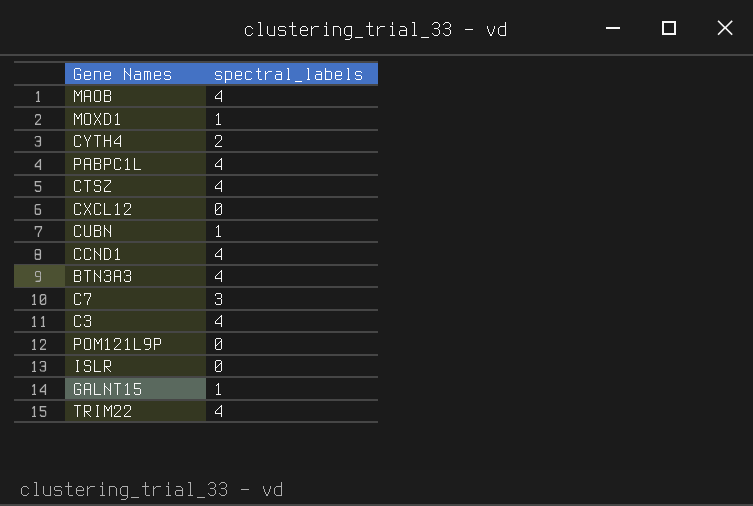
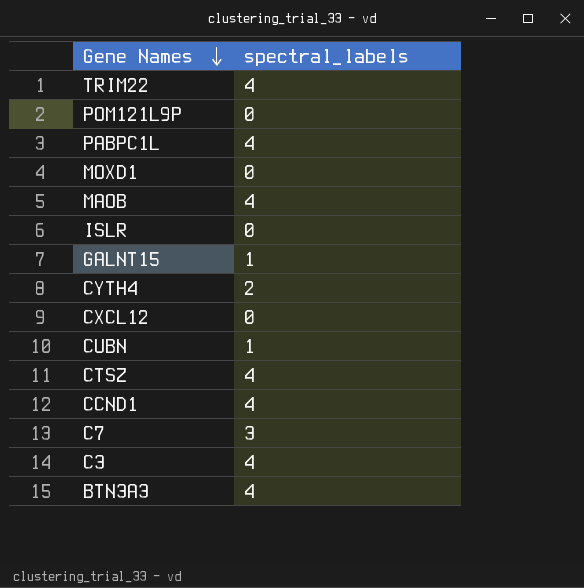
row order: none -> Gene Names descending
MOXD1 | spectral_labels: 1 -> 0

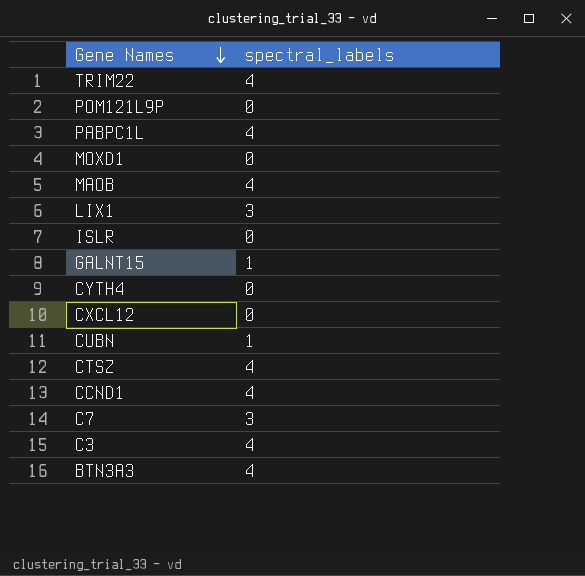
row LIX1: none -> 3
CYTH4 | spectral_labels: 2 -> 0

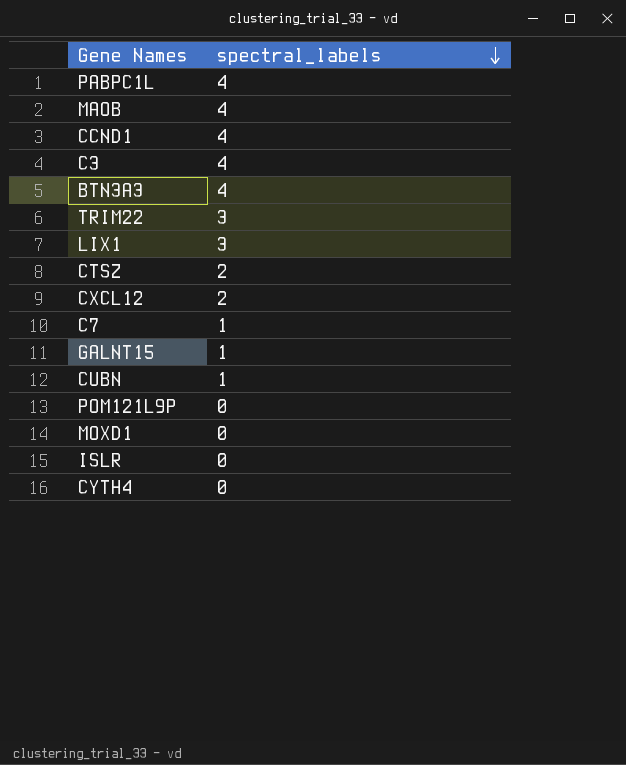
row order: Gene Names descending -> spectral_labels descending
TRIM22 | spectral_labels: 4 -> 3
CTSZ | spectral_labels: 4 -> 2
CXCL12 | spectral_labels: 0 -> 2
C7 | spectral_labels: 3 -> 1

